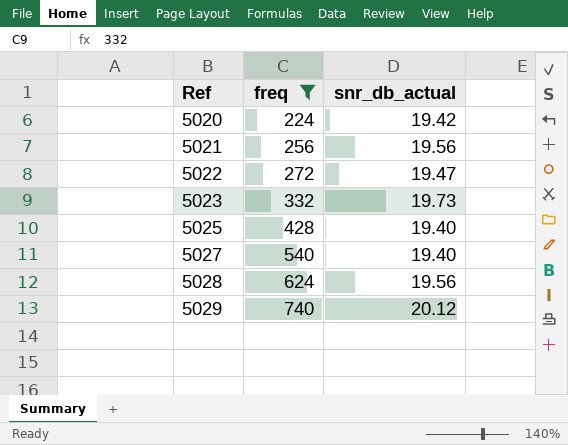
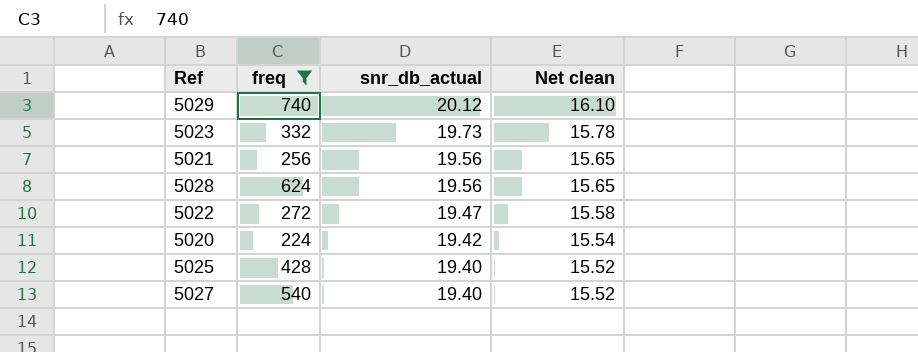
row order: Ref ascending -> snr_db_actual descending
column Net clean | formula: none -> [snr_db_actual] * 0.8

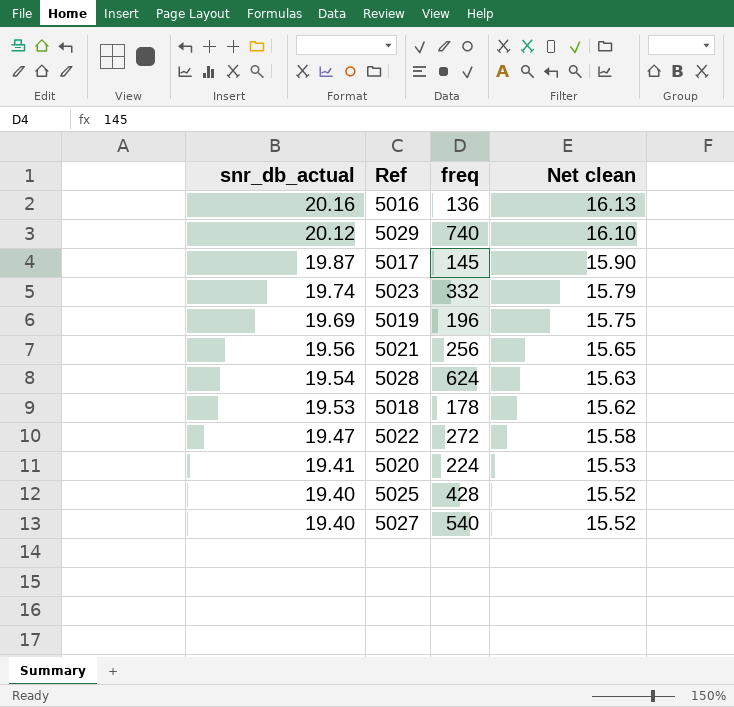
filter: freq >= 224 -> none
column snr_db_actual | position: 3 -> 1
5023 | snr_db_actual: 19.73 -> 19.74
5023 | Net clean: 15.78 -> 15.79
5028 | snr_db_actual: 19.56 -> 19.54
5028 | Net clean: 15.65 -> 15.63
5020 | snr_db_actual: 19.42 -> 19.41
5020 | Net clean: 15.54 -> 15.53

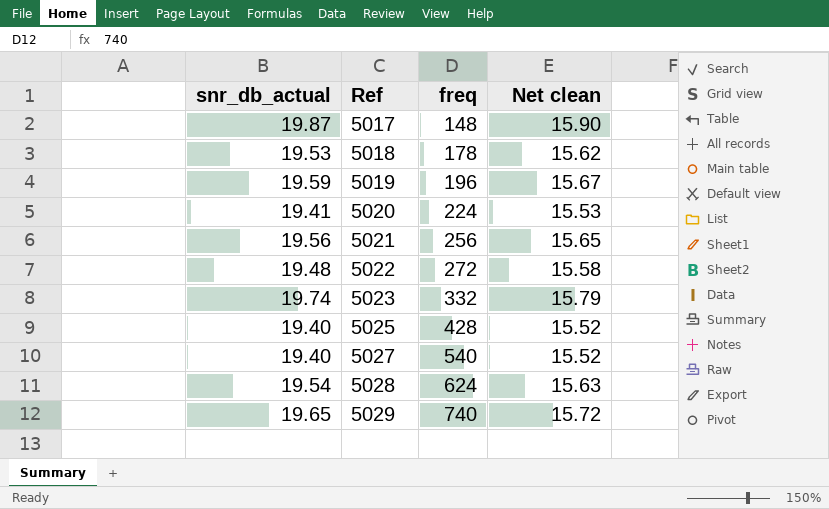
row order: snr_db_actual descending -> Ref ascending
row 5016: 20.16 | 136 | 16.13 -> none
5017 | freq: 145 -> 148
5019 | snr_db_actual: 19.69 -> 19.59
5019 | Net clean: 15.75 -> 15.67
5022 | snr_db_actual: 19.47 -> 19.48
5029 | snr_db_actual: 20.12 -> 19.65
5029 | Net clean: 16.10 -> 15.72

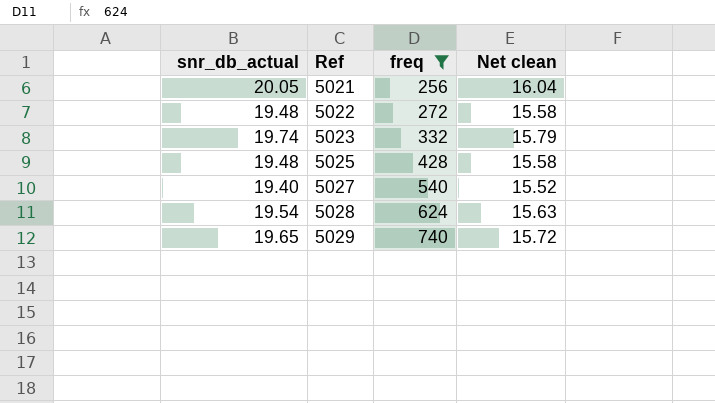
filter: none -> freq >= 256
5021 | snr_db_actual: 19.56 -> 20.05
5021 | Net clean: 15.65 -> 16.04
5025 | snr_db_actual: 19.40 -> 19.48
5025 | Net clean: 15.52 -> 15.58

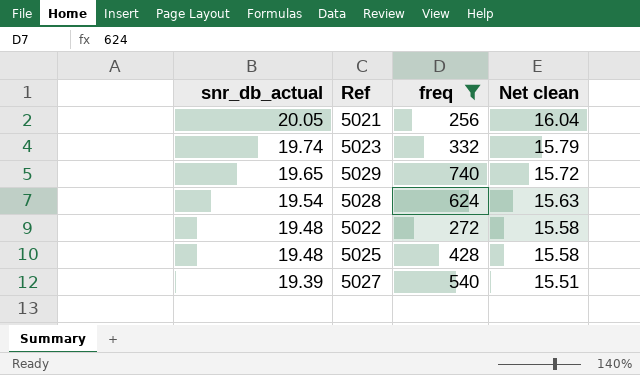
row order: Ref ascending -> snr_db_actual descending
5027 | snr_db_actual: 19.40 -> 19.39
5027 | Net clean: 15.52 -> 15.51

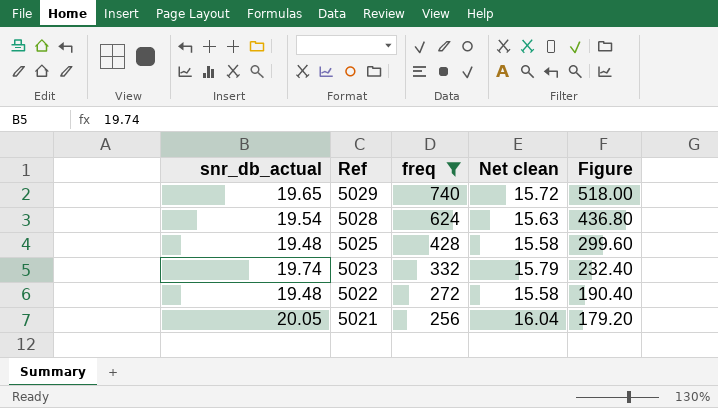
row order: snr_db_actual descending -> Ref descending
column Figure | formula: none -> [freq] * 0.7
row 5027: 19.39 | 540 | 15.51 -> none

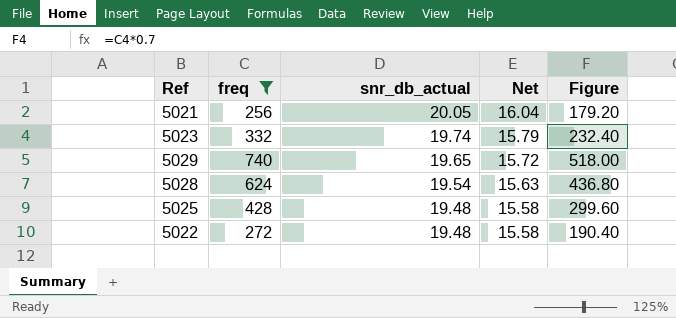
row order: Ref descending -> snr_db_actual descending
column snr_db_actual | position: 1 -> 3
column name: Net clean -> Net

